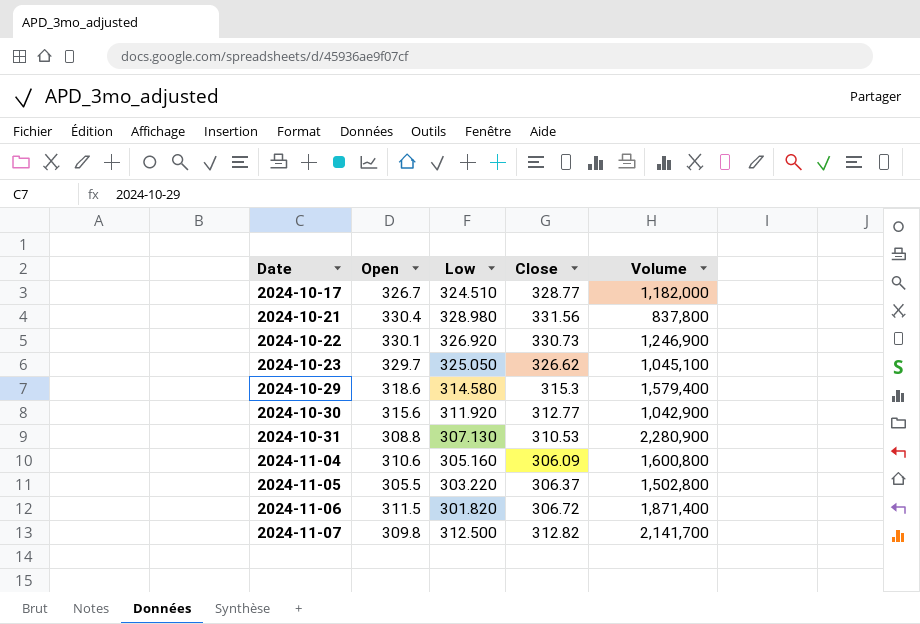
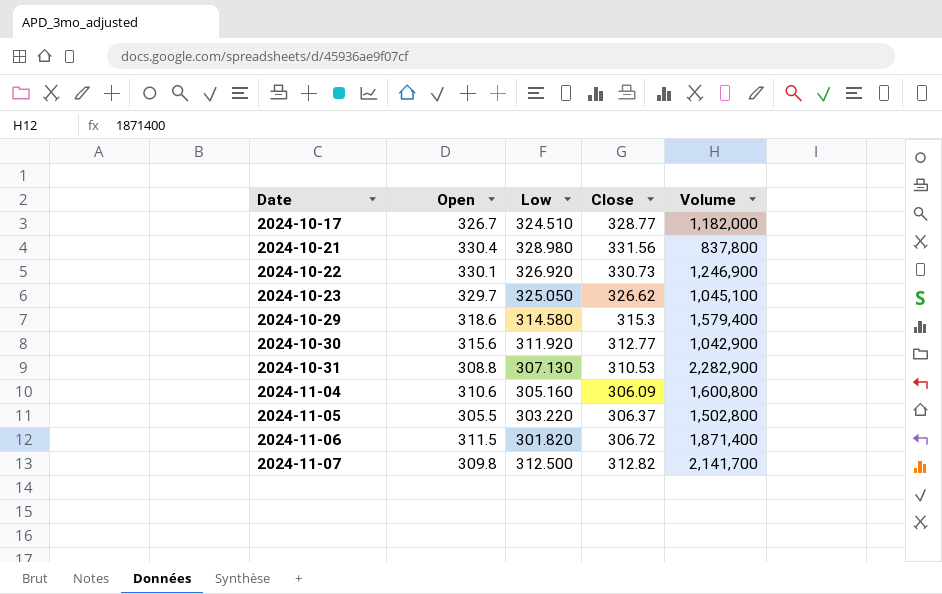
2024-10-31 | Volume: 2,280,900 -> 2,282,900

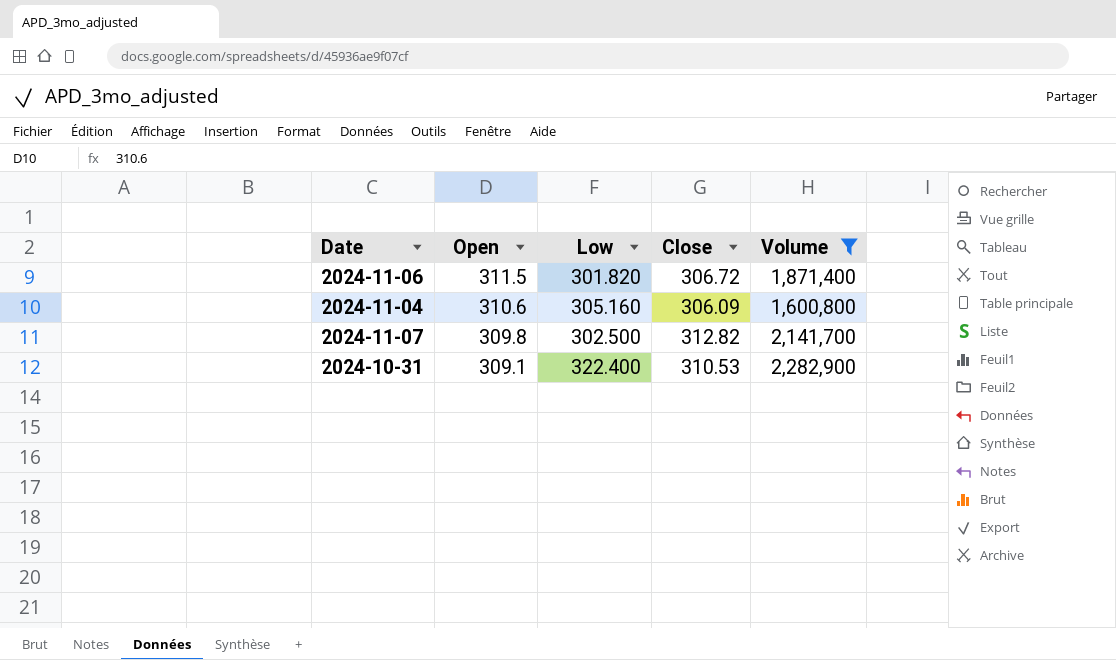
filter: none -> Volume >= 1,600,800
row order: Date ascending -> Open descending
2024-11-07 | Low: 312.500 -> 302.500
2024-10-31 | Open: 308.8 -> 309.1
2024-10-31 | Low: 307.130 -> 322.400

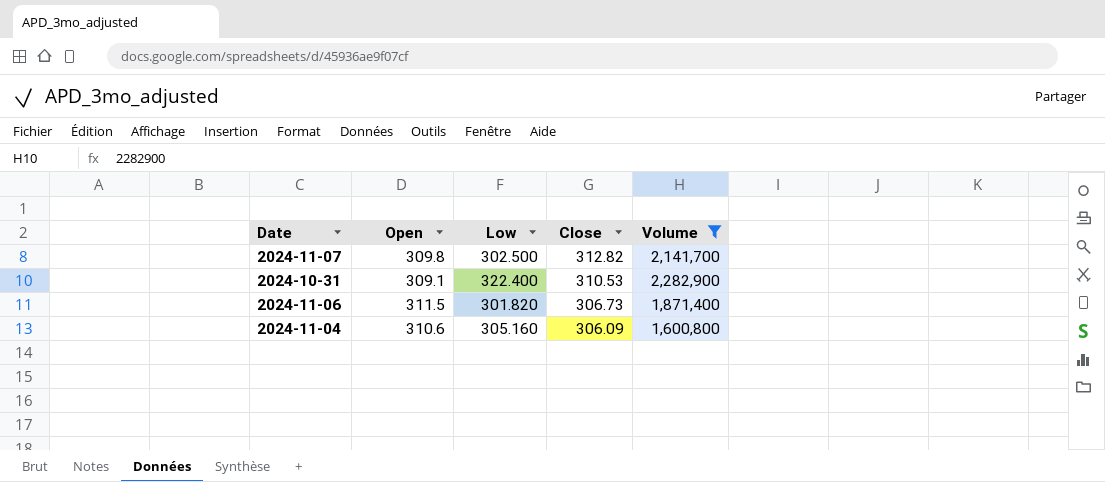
row order: Open descending -> Close descending
2024-11-06 | Close: 306.72 -> 306.73

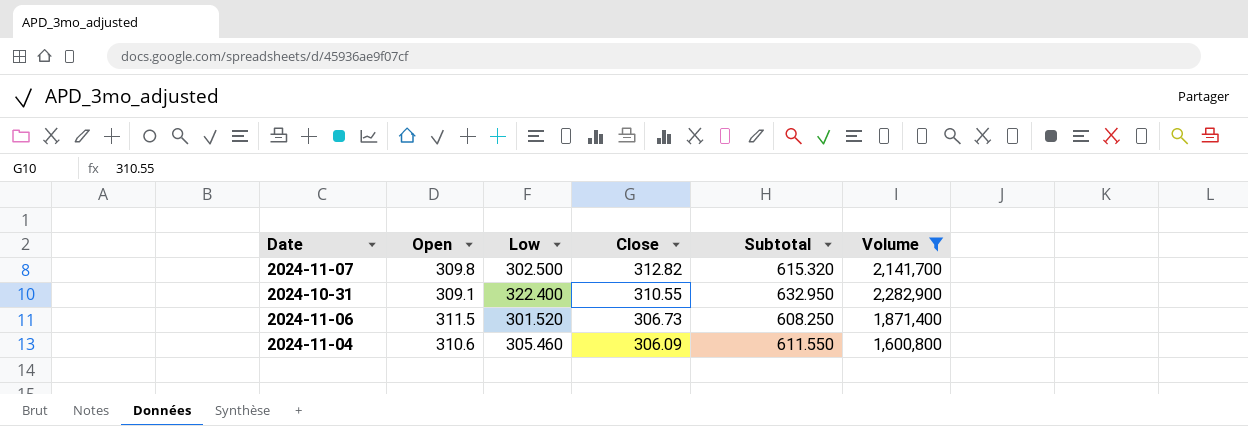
column Subtotal | formula: none -> [Low] + [Close]
2024-10-31 | Close: 310.53 -> 310.55
2024-11-06 | Low: 301.820 -> 301.520
2024-11-04 | Low: 305.160 -> 305.460

